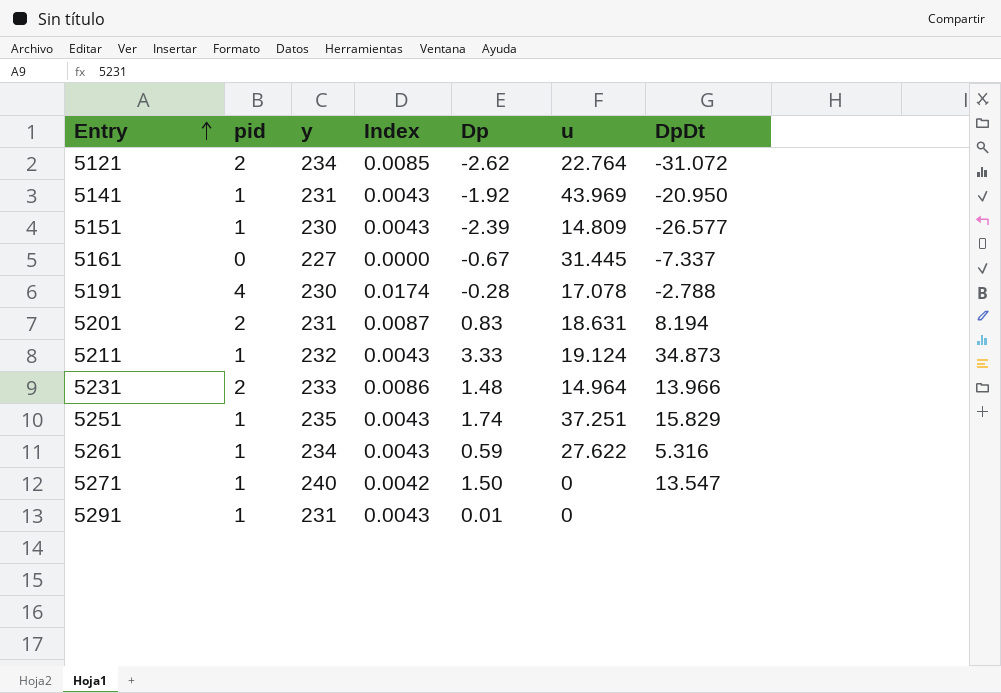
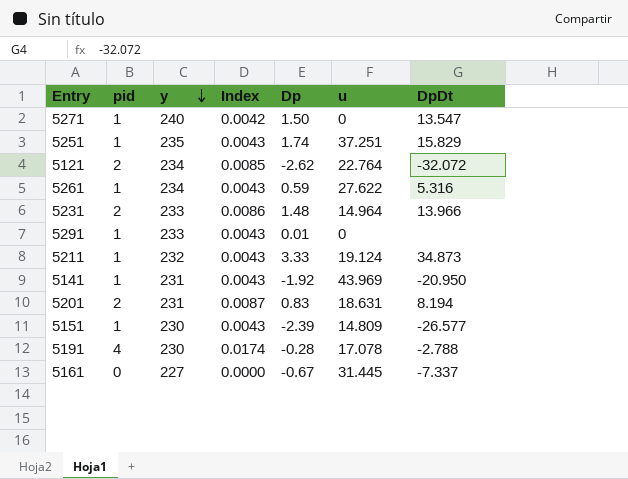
row order: Entry ascending -> y descending
5121 | DpDt: -31.072 -> -32.072
5291 | y: 231 -> 233

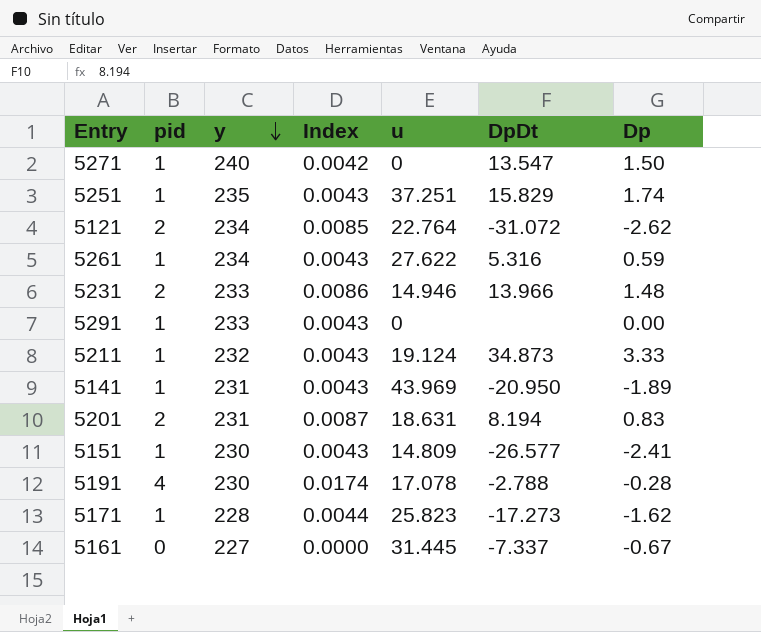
column Dp | position: 5 -> 7
5121 | DpDt: -32.072 -> -31.072
5231 | u: 14.964 -> 14.946
5291 | Dp: 0.01 -> 0.00
5141 | Dp: -1.92 -> -1.89
5151 | Dp: -2.39 -> -2.41
row 5171: none -> 1 | 228 | 0.0044 | 25.823 | -17.273 | -1.62

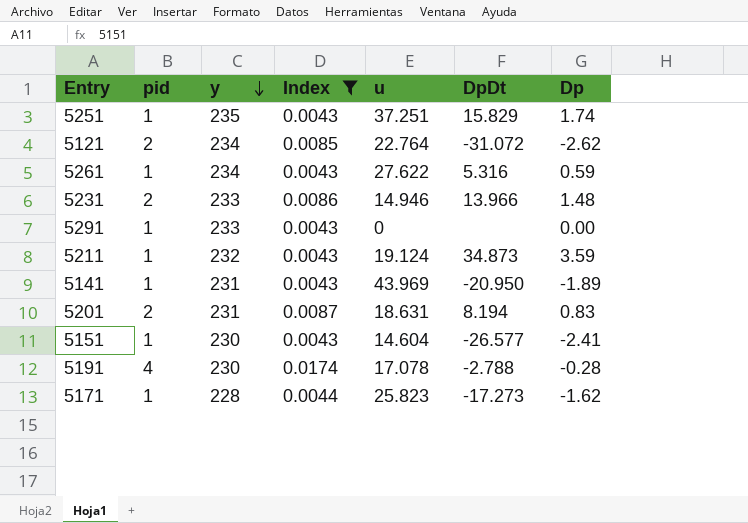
filter: none -> Index >= 0.0043
5211 | Dp: 3.33 -> 3.59
5151 | u: 14.809 -> 14.604

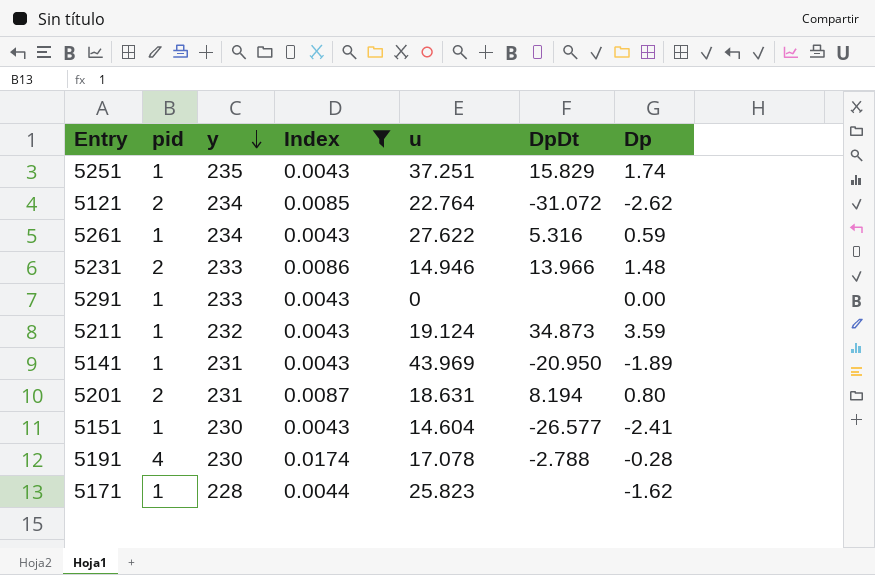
5201 | Dp: 0.83 -> 0.80
5171 | DpDt: -17.273 -> none

